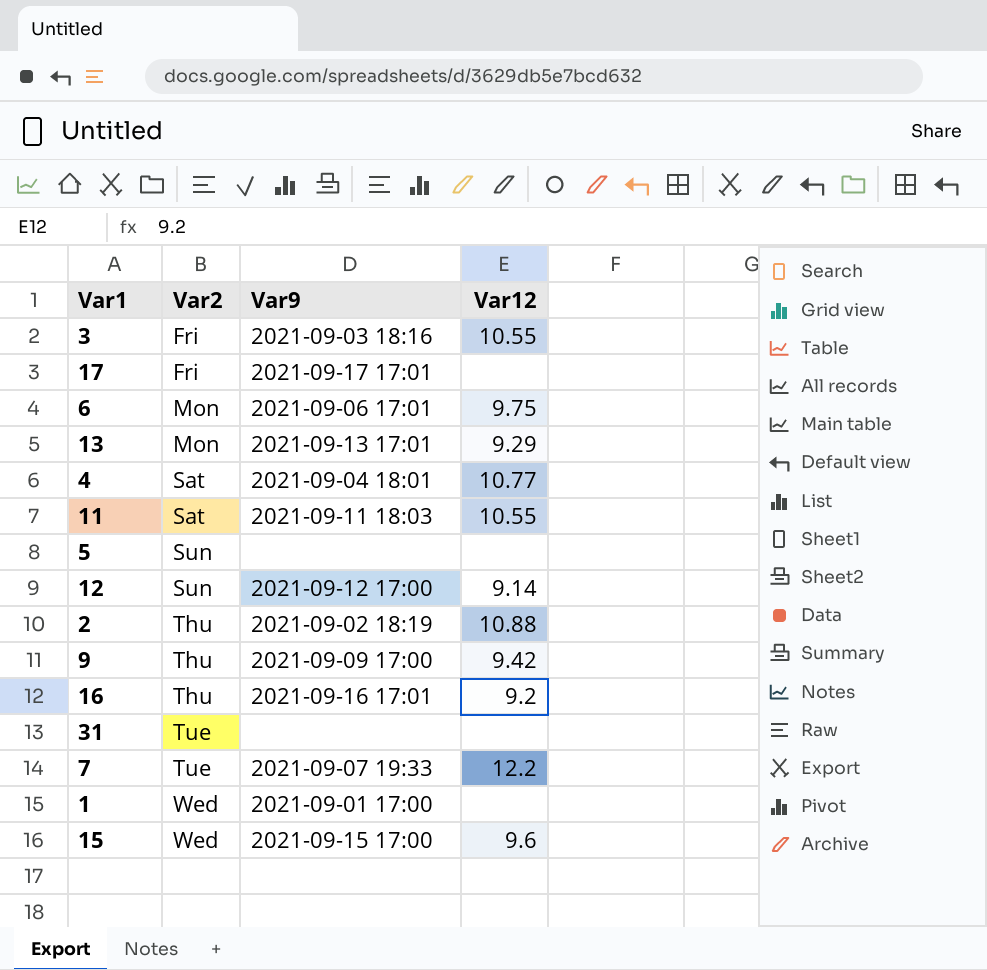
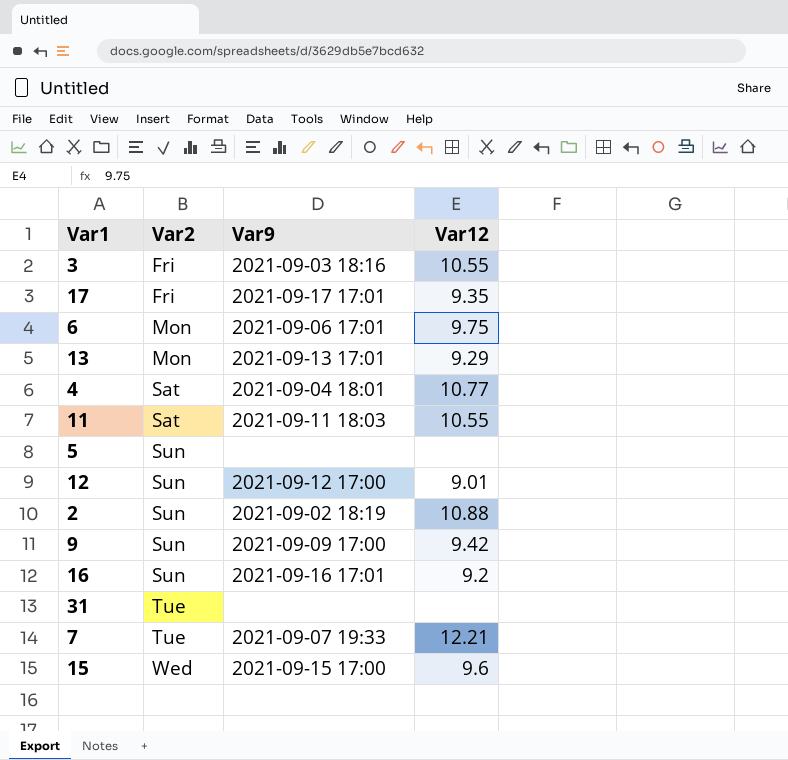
row 1: Wed | 2021-09-01 17:00 | none -> none
17 | Var12: none -> 9.35
12 | Var12: 9.14 -> 9.01
2 | Var2: Thu -> Sun
9 | Var2: Thu -> Sun
16 | Var2: Thu -> Sun
7 | Var12: 12.2 -> 12.21

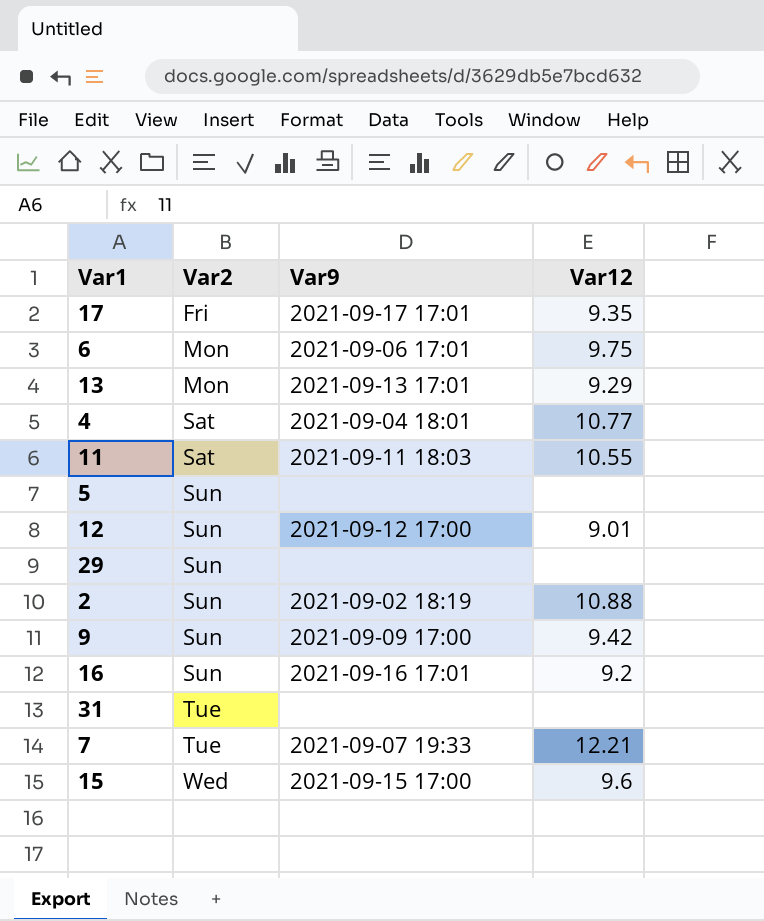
row 3: Fri | 2021-09-03 18:16 | 10.55 -> none
row 29: none -> Sun | none | none

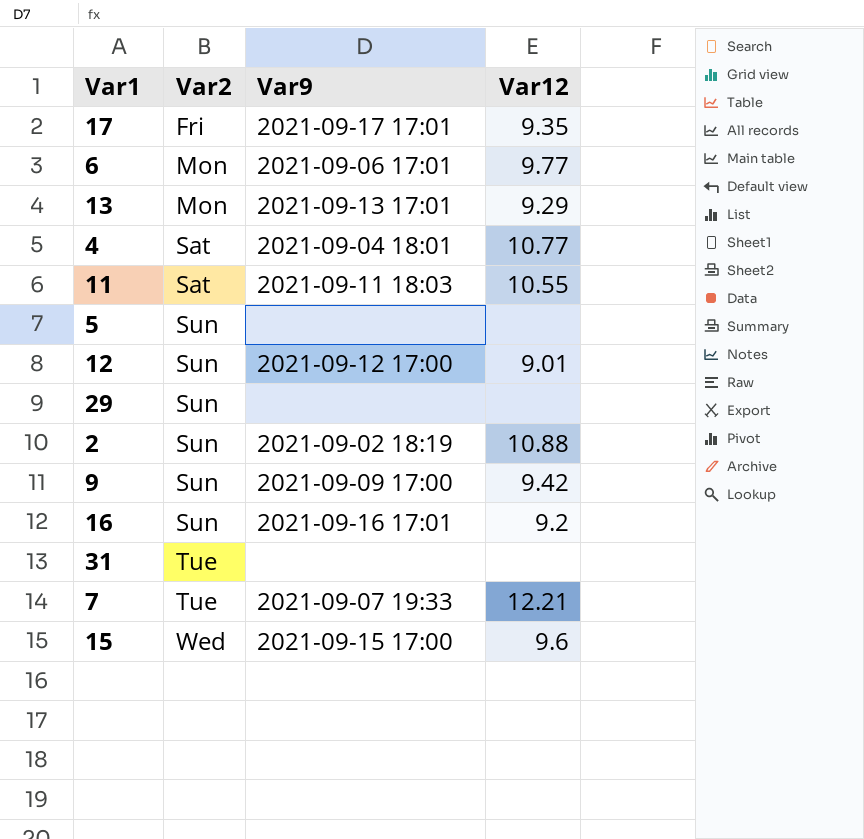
6 | Var12: 9.75 -> 9.77

